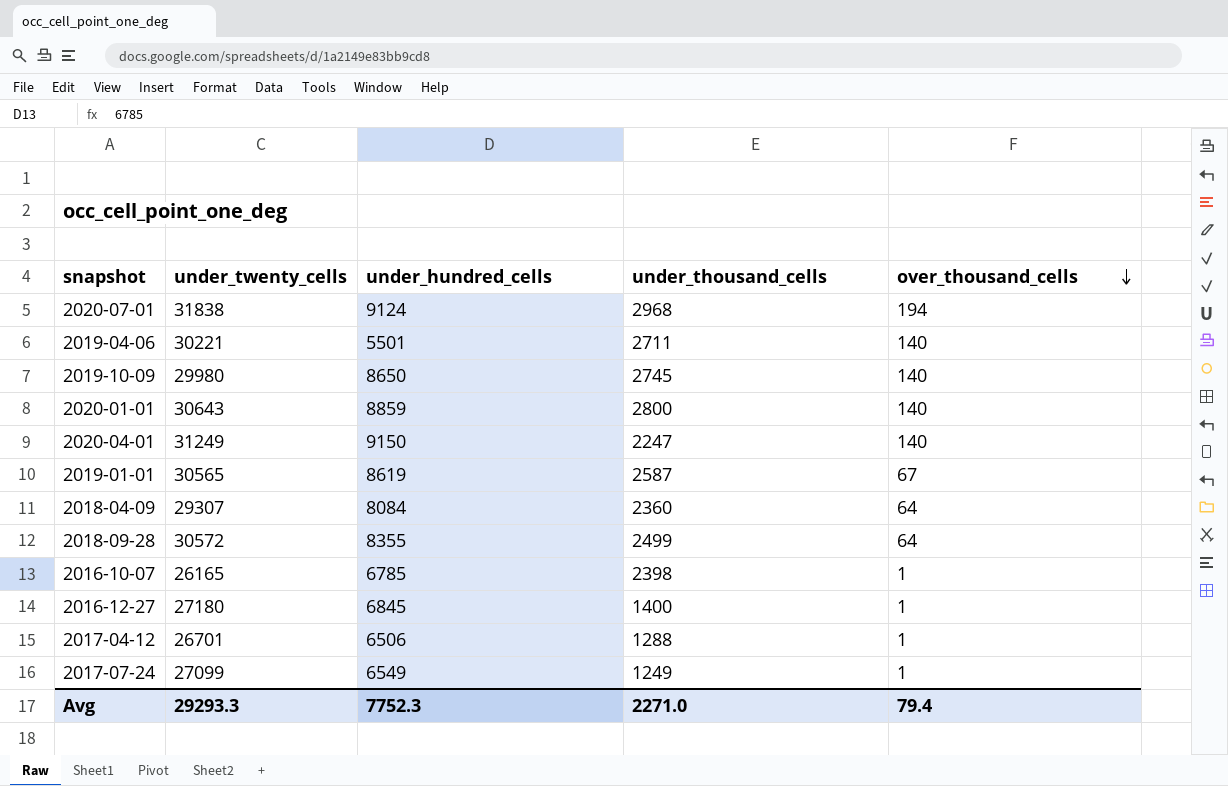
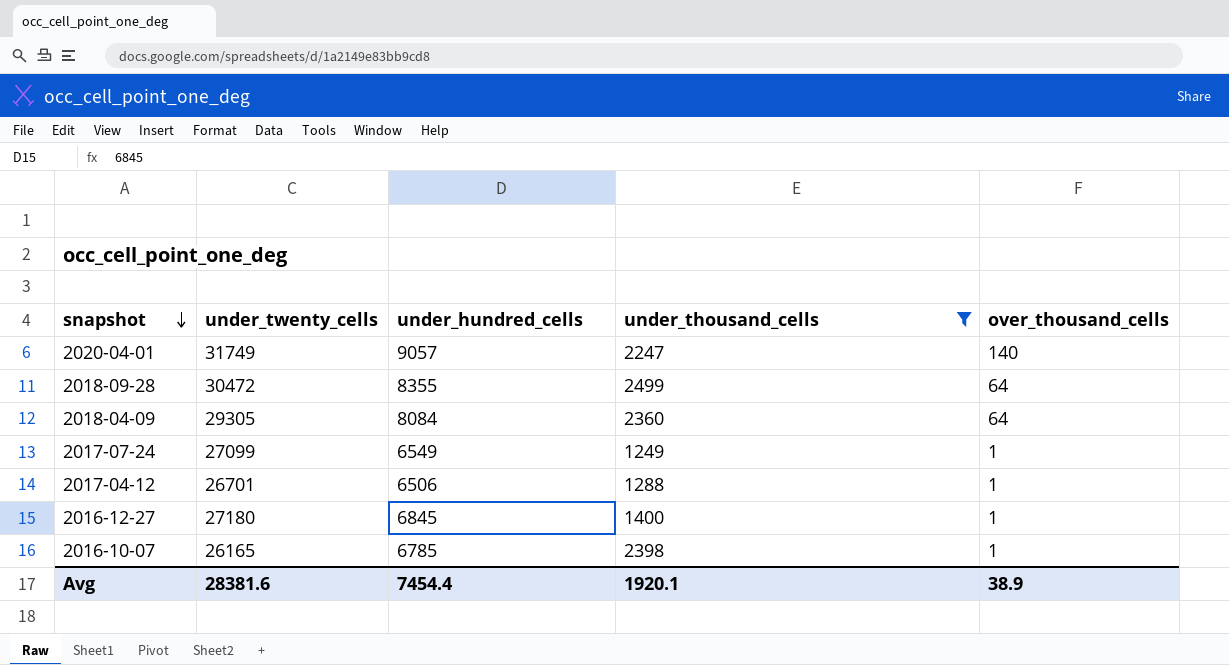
filter: none -> under_thousand_cells <= 2499
row order: over_thousand_cells descending -> snapshot descending
2020-04-01 | under_twenty_cells: 31249 -> 31749
2020-04-01 | under_hundred_cells: 9150 -> 9057
2018-09-28 | under_twenty_cells: 30572 -> 30472
2018-04-09 | under_twenty_cells: 29307 -> 29305
Avg | under_twenty_cells: 29293.3 -> 28381.6
Avg | under_hundred_cells: 7752.3 -> 7454.4
Avg | under_thousand_cells: 2271.0 -> 1920.1
Avg | over_thousand_cells: 79.4 -> 38.9

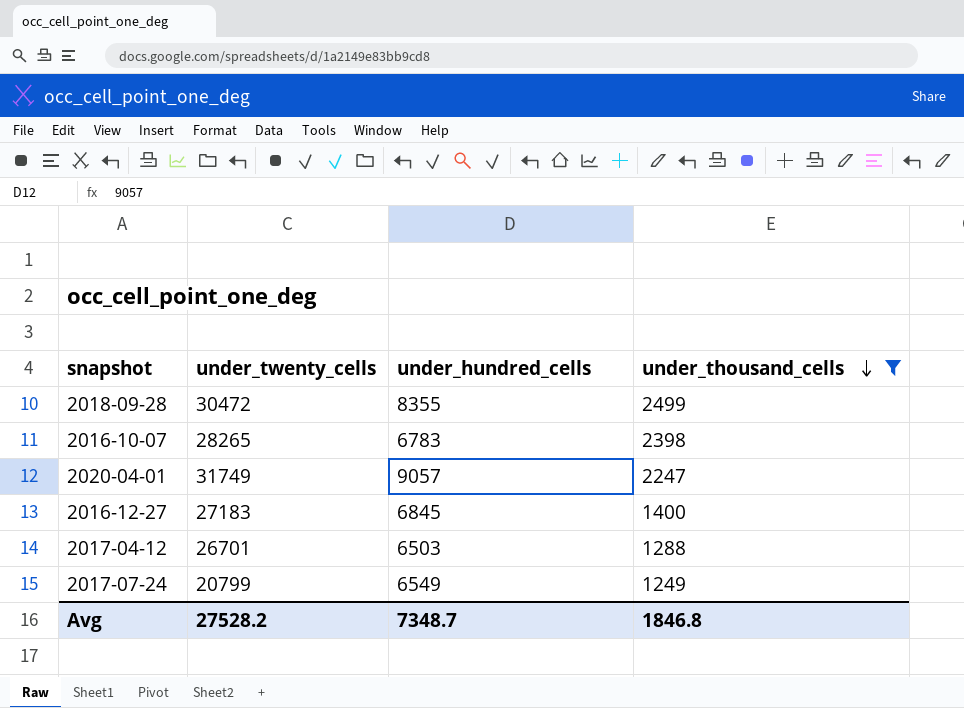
row order: snapshot descending -> under_thousand_cells descending
column over_thousand_cells | position: 5 -> none
row 2018-04-09: 29305 | 8084 | 2360 | 64 -> none
2016-10-07 | under_twenty_cells: 26165 -> 28265
2016-10-07 | under_hundred_cells: 6785 -> 6783
2016-12-27 | under_twenty_cells: 27180 -> 27183
2017-04-12 | under_hundred_cells: 6506 -> 6503
2017-07-24 | under_twenty_cells: 27099 -> 20799
Avg | under_twenty_cells: 28381.6 -> 27528.2
Avg | under_hundred_cells: 7454.4 -> 7348.7
Avg | under_thousand_cells: 1920.1 -> 1846.8

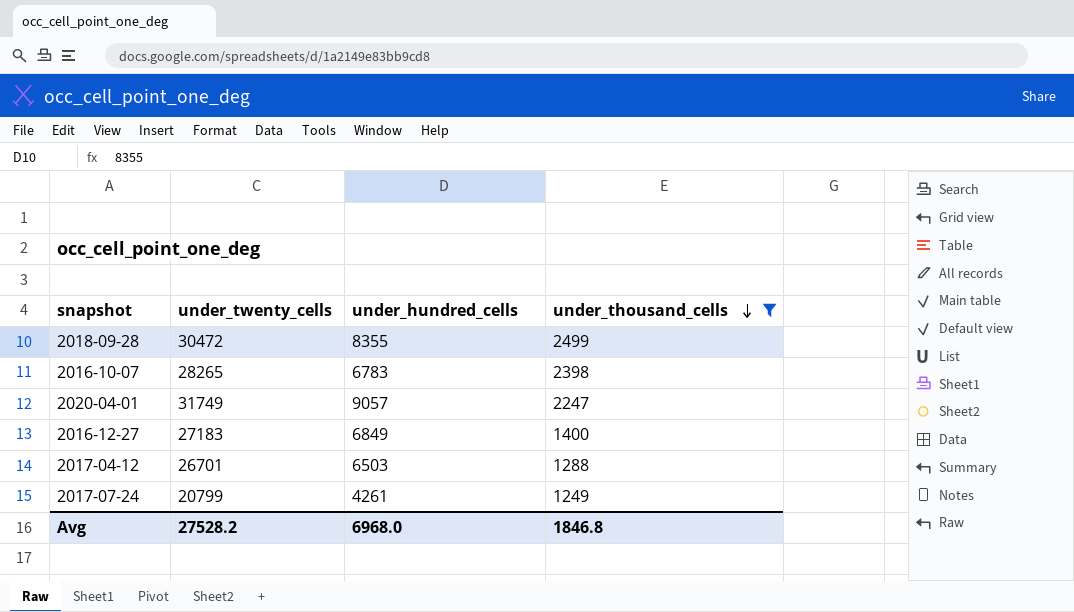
2016-12-27 | under_hundred_cells: 6845 -> 6849
2017-07-24 | under_hundred_cells: 6549 -> 4261
Avg | under_hundred_cells: 7348.7 -> 6968.0

